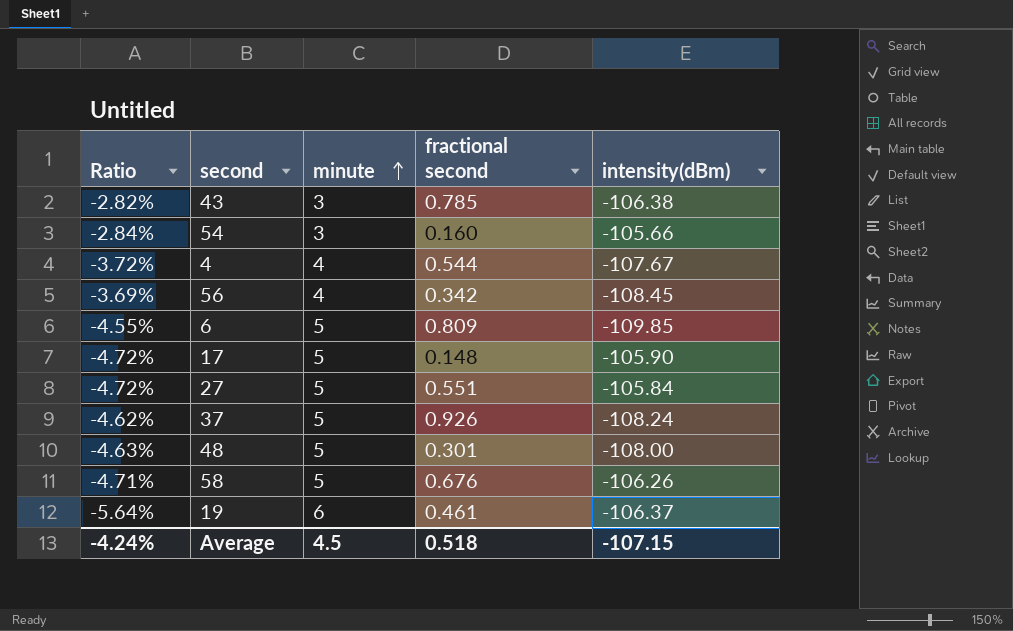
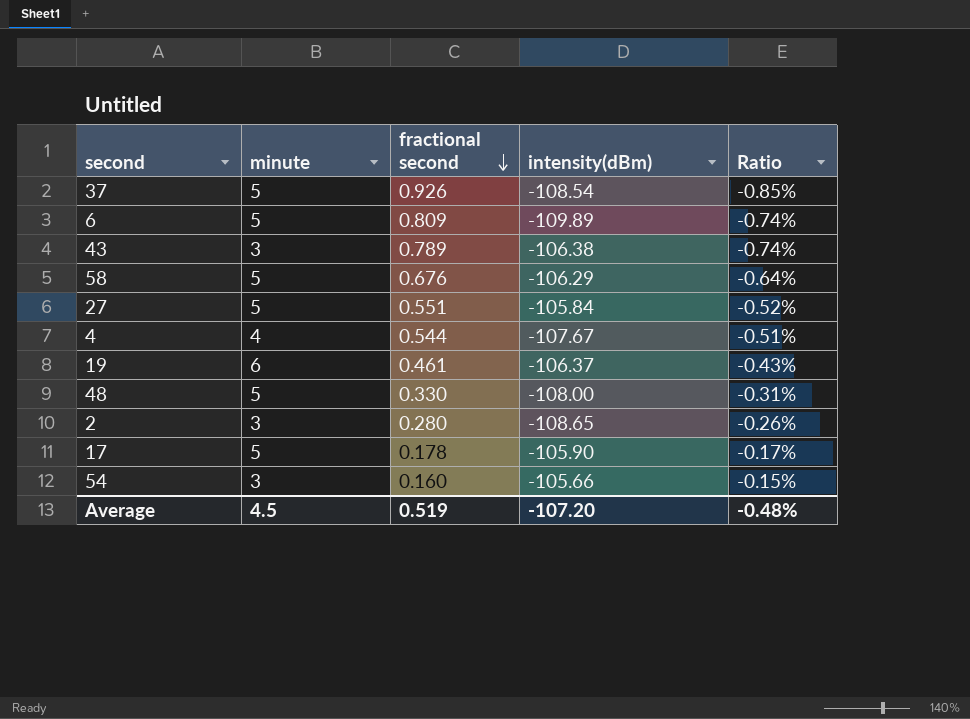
row order: minute ascending -> fractional second descending
column Ratio | formula: [minute] / [intensity(dBm)] -> [fractional second] / [intensity(dBm)]
column Ratio | position: 1 -> 5
row 56: -3.69% | 4 | 0.342 | -108.45 -> none
37 | intensity(dBm): -108.24 -> -108.54
6 | intensity(dBm): -109.85 -> -109.89
43 | fractional second: 0.785 -> 0.789
58 | intensity(dBm): -106.26 -> -106.29
48 | fractional second: 0.301 -> 0.330
row 2: none -> 3 | 0.280 | -108.65 | -0.26%
17 | fractional second: 0.148 -> 0.178
Average | fractional second: 0.518 -> 0.519
Average | intensity(dBm): -107.15 -> -107.20
Average | Ratio: -4.24% -> -0.48%

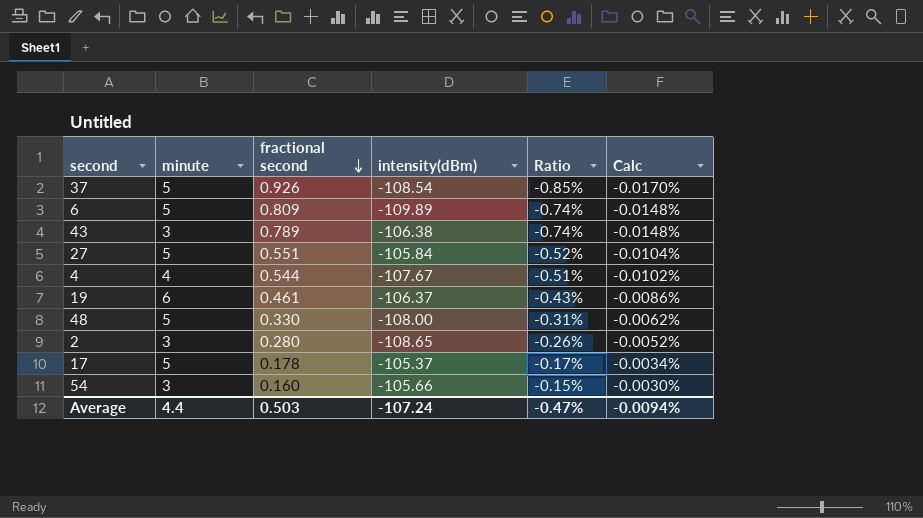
column Calc | formula: none -> [Ratio] * 0.02
row 58: 5 | 0.676 | -106.29 | -0.64% -> none
17 | intensity(dBm): -105.90 -> -105.37
Average | minute: 4.5 -> 4.4
Average | fractional second: 0.519 -> 0.503
Average | intensity(dBm): -107.20 -> -107.24
Average | Ratio: -0.48% -> -0.47%

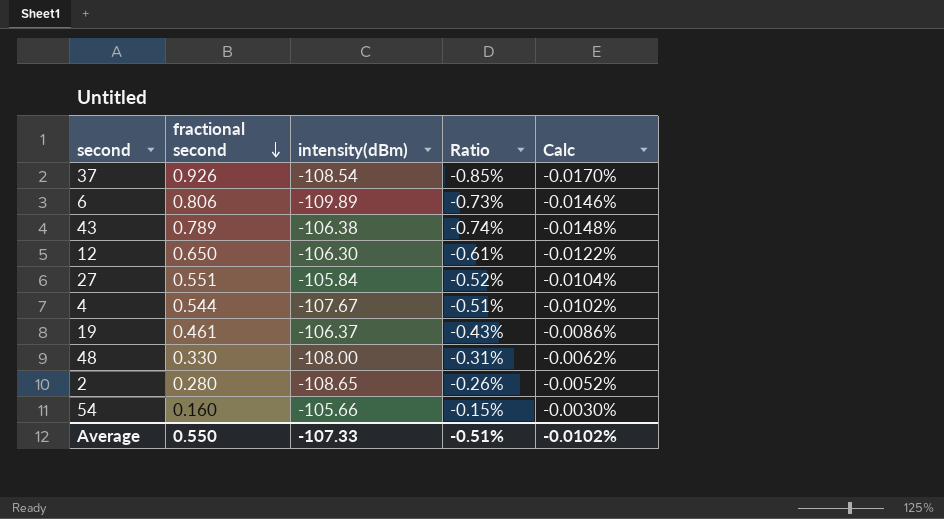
column minute | position: 2 -> none
row 17: 5 | 0.178 | -105.37 | -0.17% | -0.0034% -> none
6 | fractional second: 0.809 -> 0.806
6 | Ratio: -0.74% -> -0.73%
6 | Calc: -0.0148% -> -0.0146%
row 12: none -> 0.650 | -106.30 | -0.61% | -0.0122%
Average | fractional second: 0.503 -> 0.550
Average | intensity(dBm): -107.24 -> -107.33
Average | Ratio: -0.47% -> -0.51%
Average | Calc: -0.0094% -> -0.0102%

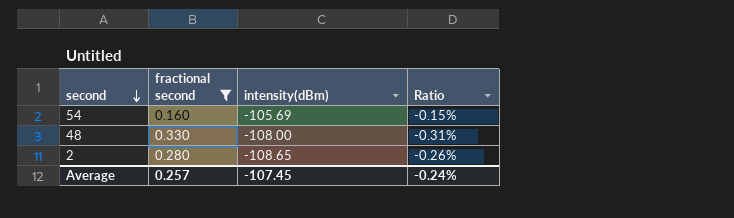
filter: none -> fractional second <= 0.330
row order: fractional second descending -> second descending
column Calc | formula: [Ratio] * 0.02 -> none
54 | intensity(dBm): -105.66 -> -105.69
Average | fractional second: 0.550 -> 0.257
Average | intensity(dBm): -107.33 -> -107.45
Average | Ratio: -0.51% -> -0.24%

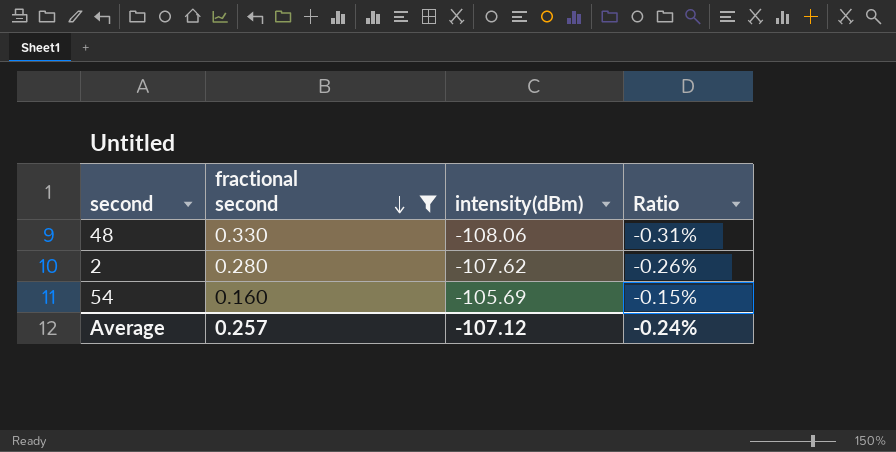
row order: second descending -> fractional second descending
48 | intensity(dBm): -108.00 -> -108.06
2 | intensity(dBm): -108.65 -> -107.62
Average | intensity(dBm): -107.45 -> -107.12

